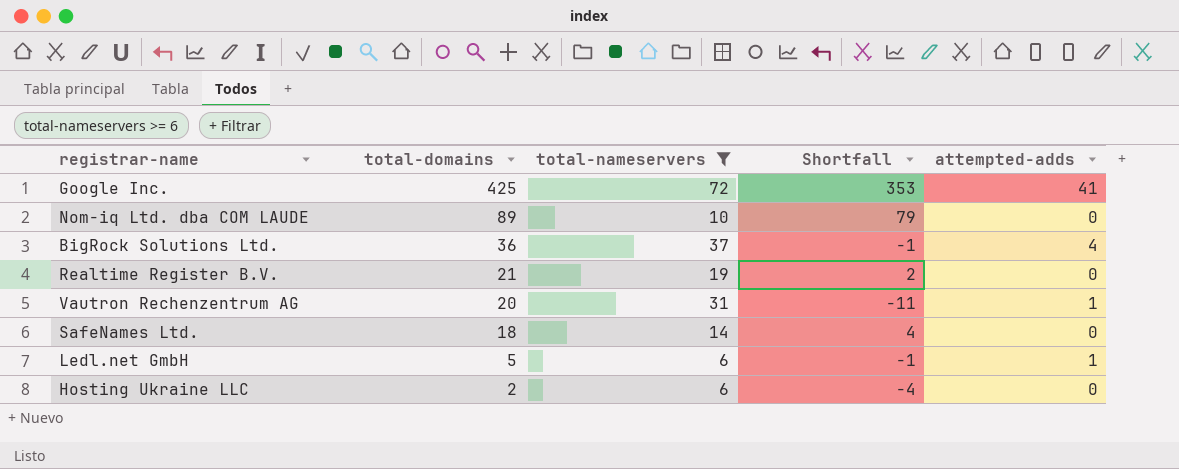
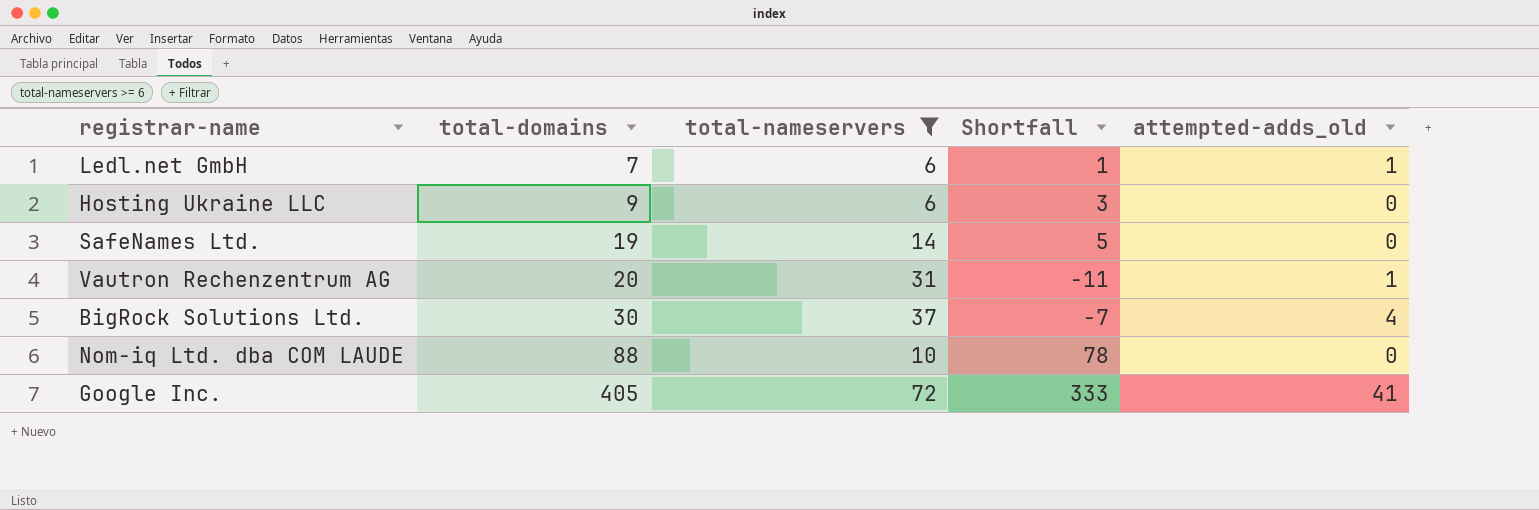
row order: total-domains descending -> total-domains ascending
column name: attempted-adds -> attempted-adds_old
row Realtime Register B.V.: 21 | 19 | 2 | 0 -> none
Ledl.net GmbH | total-domains: 5 -> 7
Ledl.net GmbH | Shortfall: -1 -> 1
Hosting Ukraine LLC | total-domains: 2 -> 9
Hosting Ukraine LLC | Shortfall: -4 -> 3
SafeNames Ltd. | total-domains: 18 -> 19
SafeNames Ltd. | Shortfall: 4 -> 5
BigRock Solutions Ltd. | total-domains: 36 -> 30
BigRock Solutions Ltd. | Shortfall: -1 -> -7
Nom-iq Ltd. dba COM LAUDE | total-domains: 89 -> 88
Nom-iq Ltd. dba COM LAUDE | Shortfall: 79 -> 78
Google Inc. | total-domains: 425 -> 405
Google Inc. | Shortfall: 353 -> 333

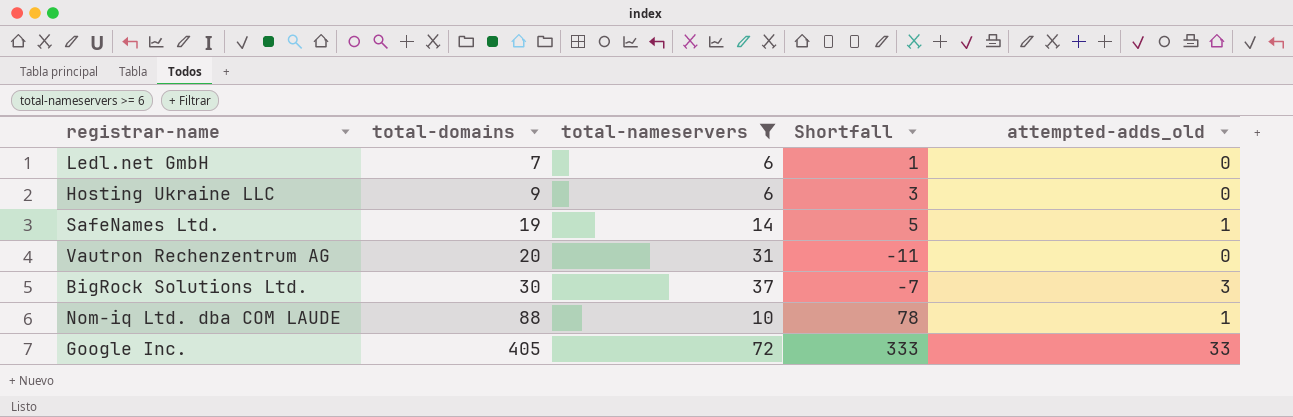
Ledl.net GmbH | attempted-adds_old: 1 -> 0
SafeNames Ltd. | attempted-adds_old: 0 -> 1
Vautron Rechenzentrum AG | attempted-adds_old: 1 -> 0
BigRock Solutions Ltd. | attempted-adds_old: 4 -> 3
Nom-iq Ltd. dba COM LAUDE | attempted-adds_old: 0 -> 1
Google Inc. | attempted-adds_old: 41 -> 33

